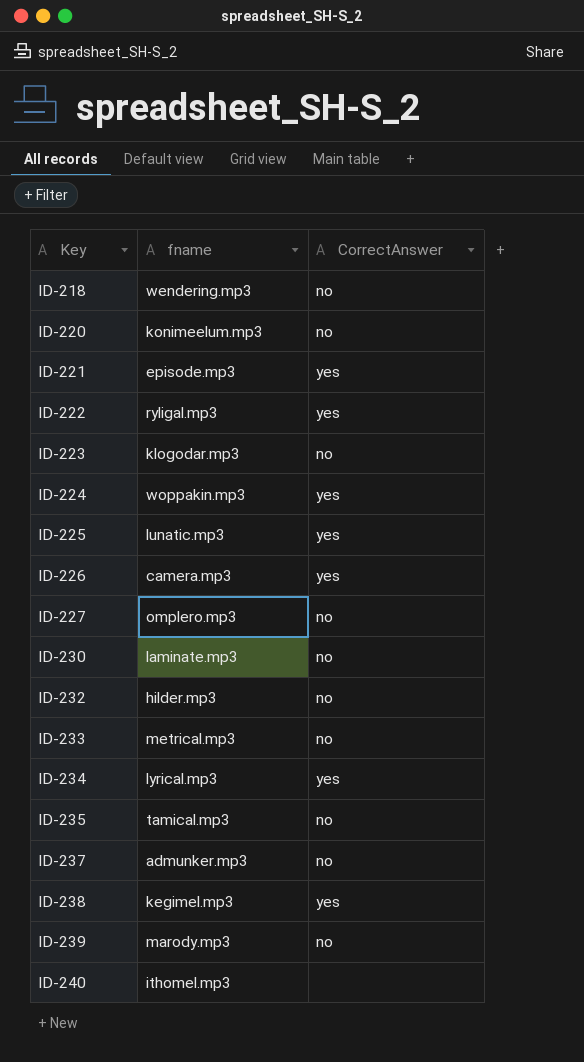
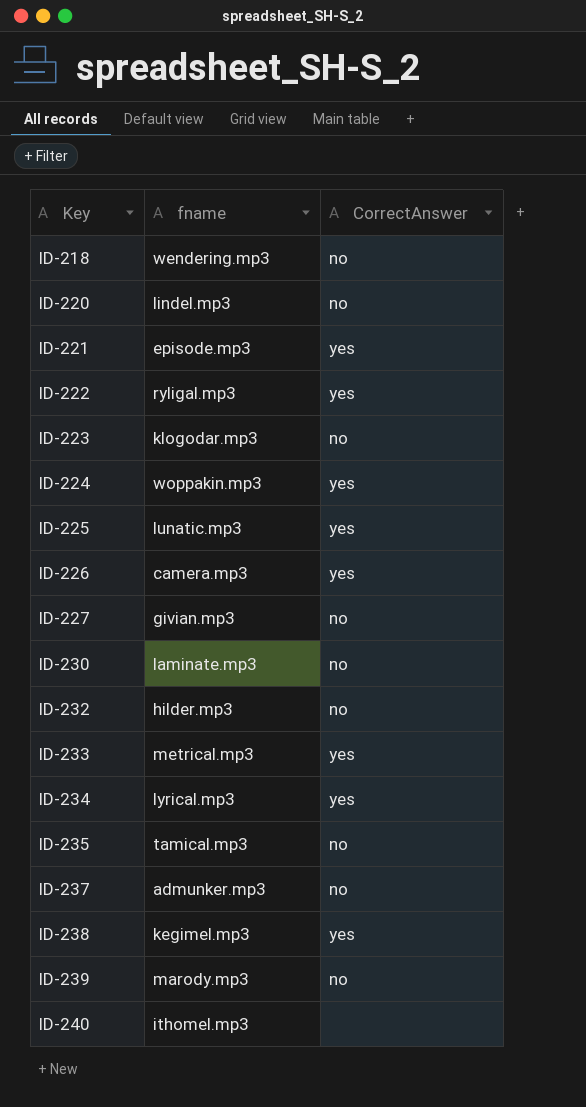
ID-220 | fname: konimeelum.mp3 -> lindel.mp3
ID-227 | fname: omplero.mp3 -> givian.mp3
ID-233 | CorrectAnswer: no -> yes

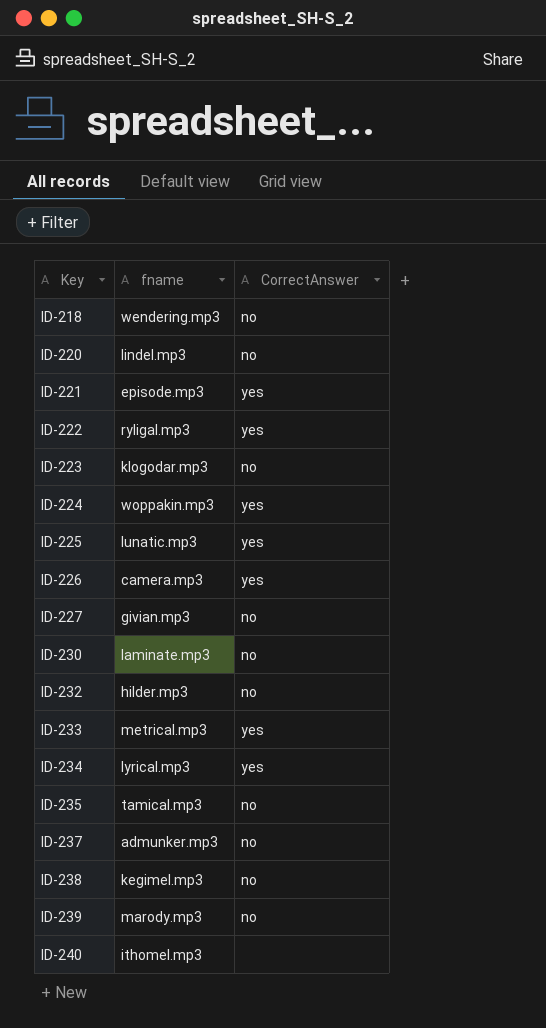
ID-238 | CorrectAnswer: yes -> no

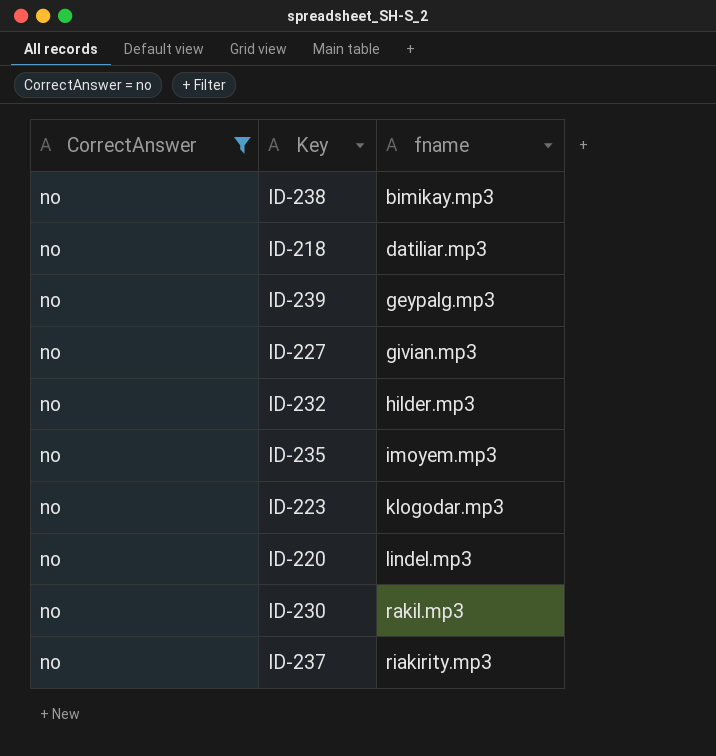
filter: none -> CorrectAnswer = no
row order: Key ascending -> fname ascending
column CorrectAnswer | position: 3 -> 1
ID-238 | fname: kegimel.mp3 -> bimikay.mp3
ID-218 | fname: wendering.mp3 -> datiliar.mp3
ID-239 | fname: marody.mp3 -> geypalg.mp3
ID-235 | fname: tamical.mp3 -> imoyem.mp3
ID-230 | fname: laminate.mp3 -> rakil.mp3
ID-237 | fname: admunker.mp3 -> riakirity.mp3

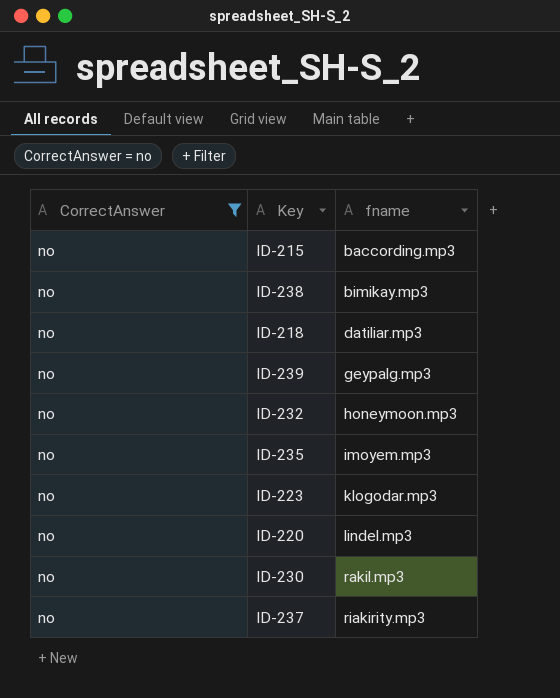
row ID-227: no | givian.mp3 -> none
row ID-215: none -> no | baccording.mp3
ID-232 | fname: hilder.mp3 -> honeymoon.mp3

